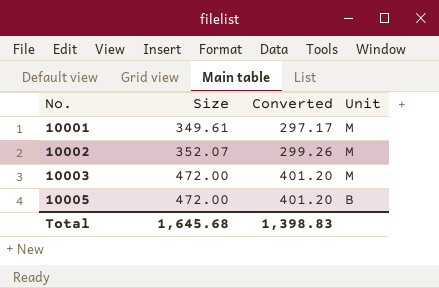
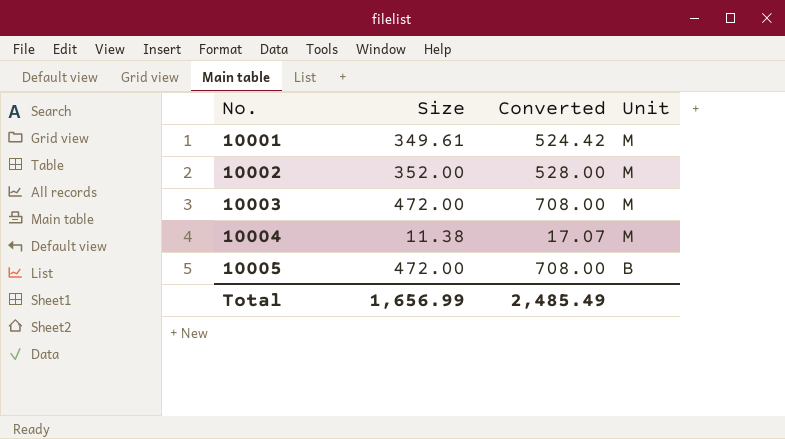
column Converted | formula: [Size] * 0.85 -> [Size] * 1.5
10002 | Size: 352.07 -> 352.00
row 10004: none -> 11.38 | 17.07 | M
Total | Size: 1,645.68 -> 1,656.99
Total | Converted: 1,398.83 -> 2,485.49

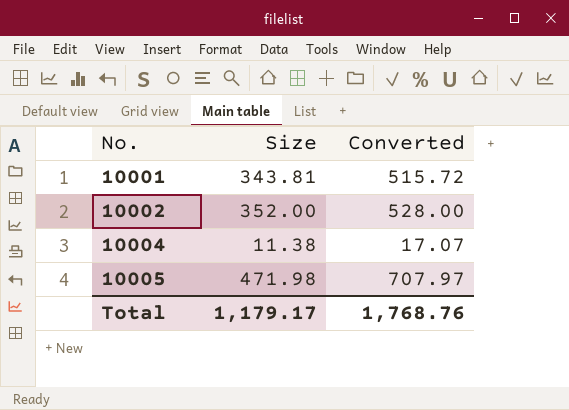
column Unit | position: 4 -> none
row 10003: 472.00 | 708.00 | M -> none
10001 | Size: 349.61 -> 343.81
10001 | Converted: 524.42 -> 515.72
10005 | Size: 472.00 -> 471.98
10005 | Converted: 708.00 -> 707.97
Total | Size: 1,656.99 -> 1,179.17
Total | Converted: 2,485.49 -> 1,768.76

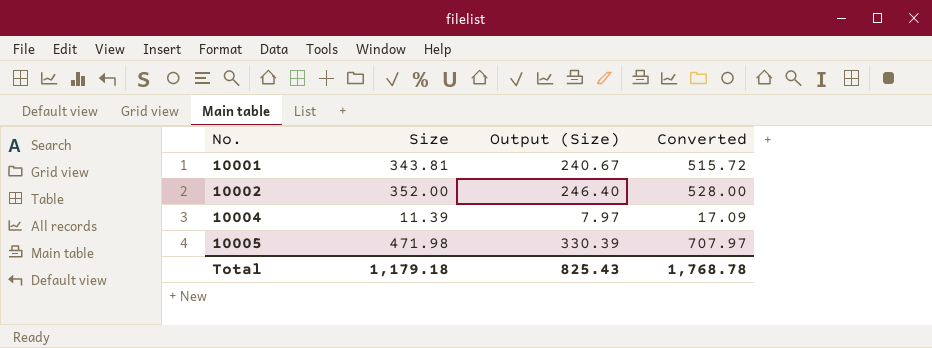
column Output (Size) | formula: none -> [Size] * 0.7
10004 | Size: 11.38 -> 11.39
10004 | Converted: 17.07 -> 17.09
Total | Size: 1,179.17 -> 1,179.18
Total | Converted: 1,768.76 -> 1,768.78

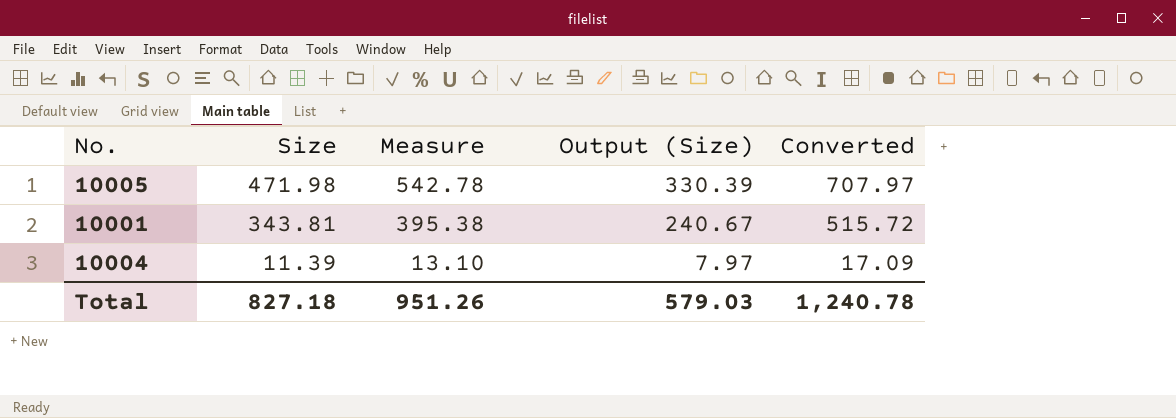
row order: No. ascending -> Size descending
column Measure | formula: none -> [Size] * 1.15
row 10002: 352.00 | 246.40 | 528.00 -> none
Total | Size: 1,179.18 -> 827.18
Total | Output (Size): 825.43 -> 579.03
Total | Converted: 1,768.78 -> 1,240.78

